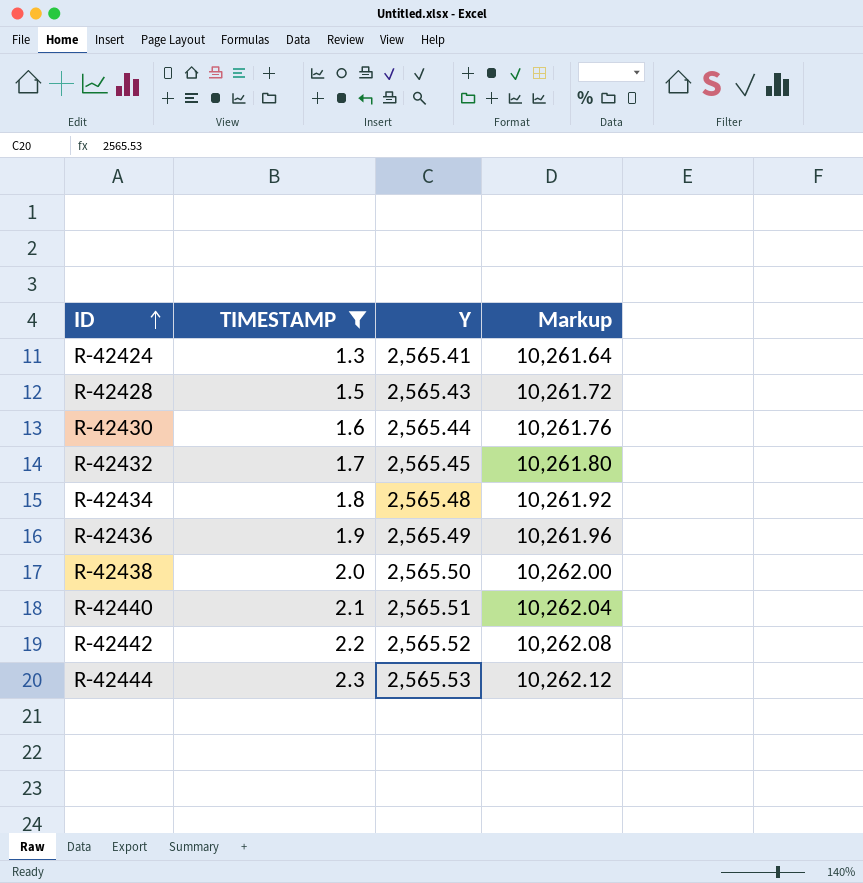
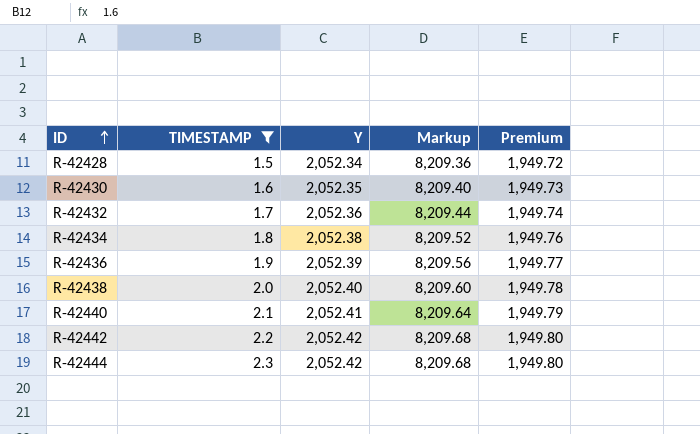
column Premium | formula: none -> [Y] * 0.95
row R-42424: 1.3 | 2,565.41 | 10,261.64 -> none
R-42428 | Y: 2,565.43 -> 2,052.34
R-42428 | Markup: 10,261.72 -> 8,209.36
R-42430 | Y: 2,565.44 -> 2,052.35
R-42430 | Markup: 10,261.76 -> 8,209.40
R-42432 | Y: 2,565.45 -> 2,052.36
R-42432 | Markup: 10,261.80 -> 8,209.44
R-42434 | Y: 2,565.48 -> 2,052.38
R-42434 | Markup: 10,261.92 -> 8,209.52
R-42436 | Y: 2,565.49 -> 2,052.39
R-42436 | Markup: 10,261.96 -> 8,209.56
R-42438 | Y: 2,565.50 -> 2,052.40
R-42438 | Markup: 10,262.00 -> 8,209.60
R-42440 | Y: 2,565.51 -> 2,052.41
R-42440 | Markup: 10,262.04 -> 8,209.64
R-42442 | Y: 2,565.52 -> 2,052.42
R-42442 | Markup: 10,262.08 -> 8,209.68
R-42444 | Y: 2,565.53 -> 2,052.42
R-42444 | Markup: 10,262.12 -> 8,209.68

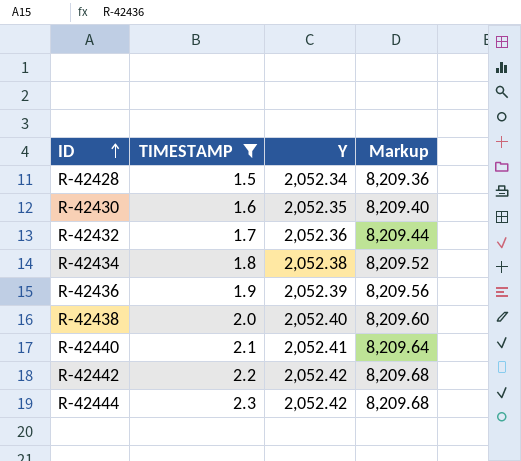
column Premium | formula: [Y] * 0.95 -> none

